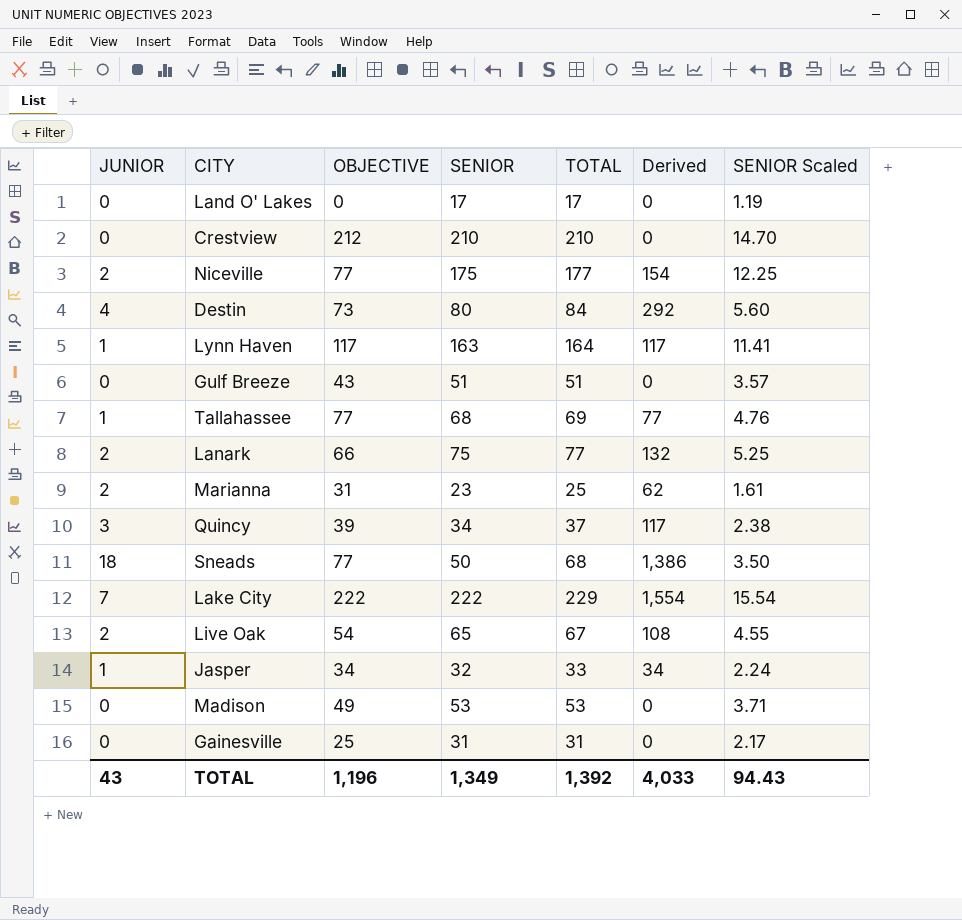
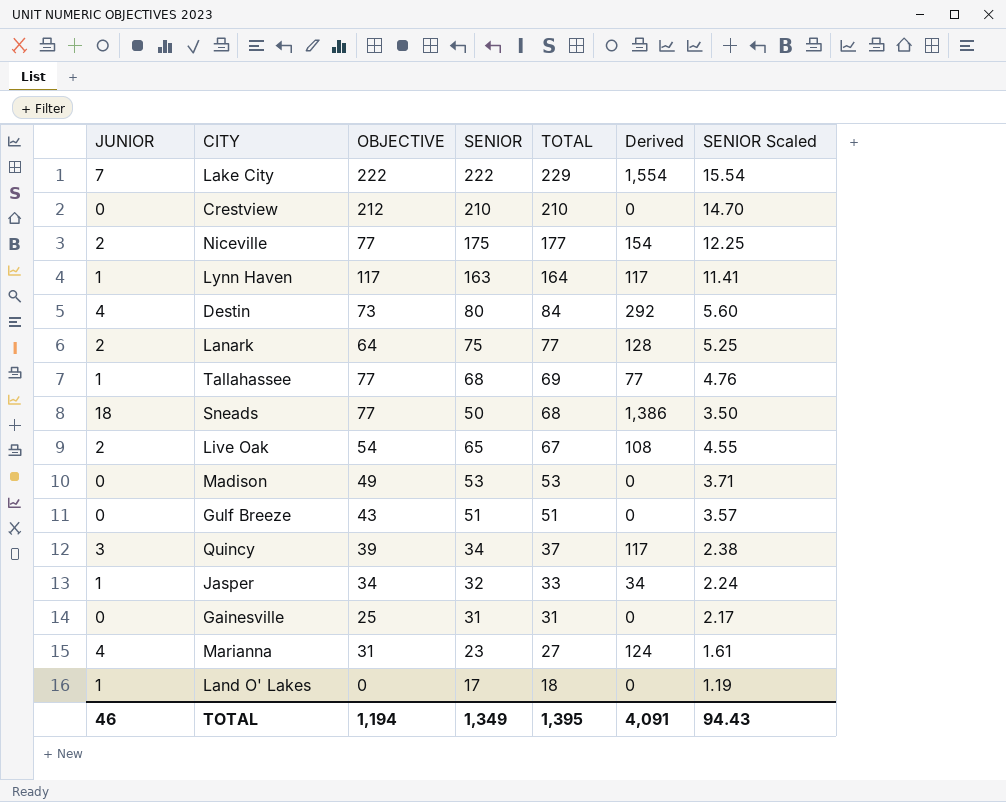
row order: none -> TOTAL descending
Lanark | OBJECTIVE: 66 -> 64
Lanark | Derived: 132 -> 128
Marianna | JUNIOR: 2 -> 4
Marianna | TOTAL: 25 -> 27
Marianna | Derived: 62 -> 124
Land O' Lakes | JUNIOR: 0 -> 1
Land O' Lakes | TOTAL: 17 -> 18
TOTAL | JUNIOR: 43 -> 46
TOTAL | OBJECTIVE: 1,196 -> 1,194
TOTAL | TOTAL: 1,392 -> 1,395
TOTAL | Derived: 4,033 -> 4,091

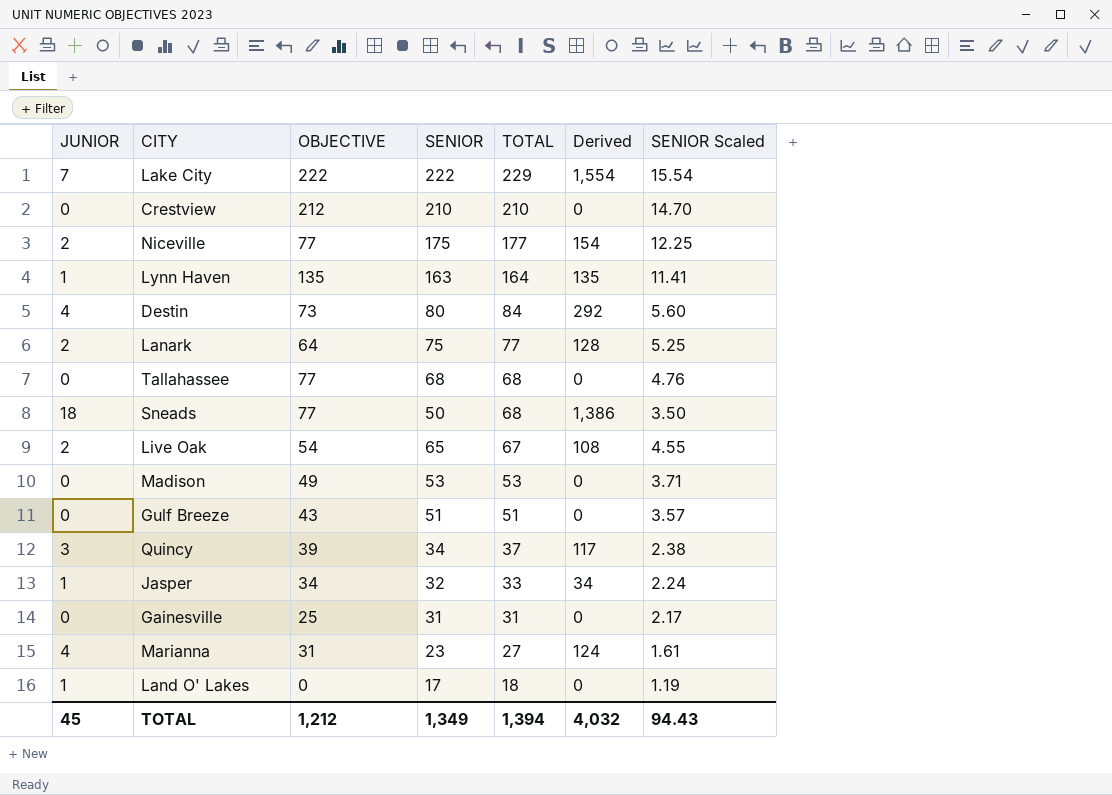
Lynn Haven | OBJECTIVE: 117 -> 135
Lynn Haven | Derived: 117 -> 135
Tallahassee | JUNIOR: 1 -> 0
Tallahassee | TOTAL: 69 -> 68
Tallahassee | Derived: 77 -> 0
TOTAL | JUNIOR: 46 -> 45
TOTAL | OBJECTIVE: 1,194 -> 1,212
TOTAL | TOTAL: 1,395 -> 1,394
TOTAL | Derived: 4,091 -> 4,032

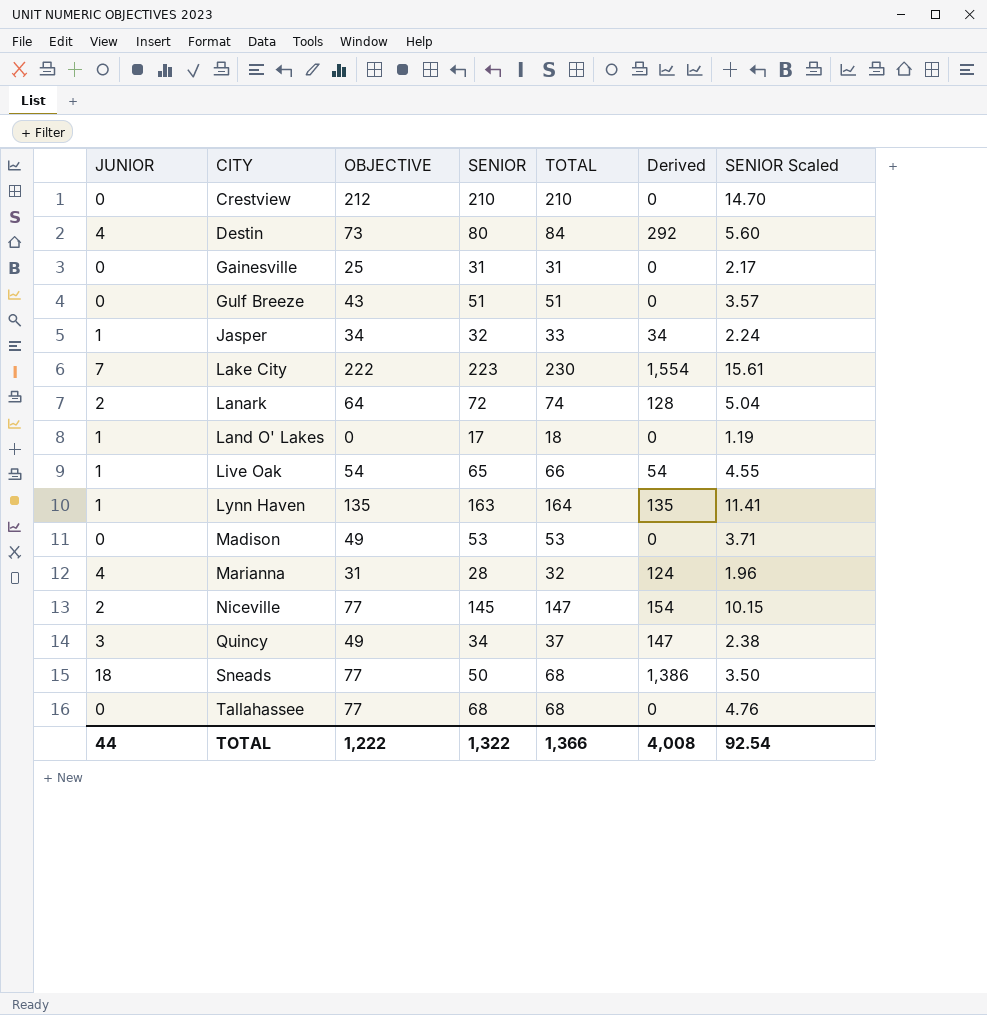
row order: TOTAL descending -> CITY ascending
Lake City | SENIOR: 222 -> 223
Lake City | TOTAL: 229 -> 230
Lake City | SENIOR Scaled: 15.54 -> 15.61
Lanark | SENIOR: 75 -> 72
Lanark | TOTAL: 77 -> 74
Lanark | SENIOR Scaled: 5.25 -> 5.04
Live Oak | JUNIOR: 2 -> 1
Live Oak | TOTAL: 67 -> 66
Live Oak | Derived: 108 -> 54
Marianna | SENIOR: 23 -> 28
Marianna | TOTAL: 27 -> 32
Marianna | SENIOR Scaled: 1.61 -> 1.96
Niceville | SENIOR: 175 -> 145
Niceville | TOTAL: 177 -> 147
Niceville | SENIOR Scaled: 12.25 -> 10.15
Quincy | OBJECTIVE: 39 -> 49
Quincy | Derived: 117 -> 147
TOTAL | JUNIOR: 45 -> 44
TOTAL | OBJECTIVE: 1,212 -> 1,222
TOTAL | SENIOR: 1,349 -> 1,322
TOTAL | TOTAL: 1,394 -> 1,366
TOTAL | Derived: 4,032 -> 4,008
TOTAL | SENIOR Scaled: 94.43 -> 92.54

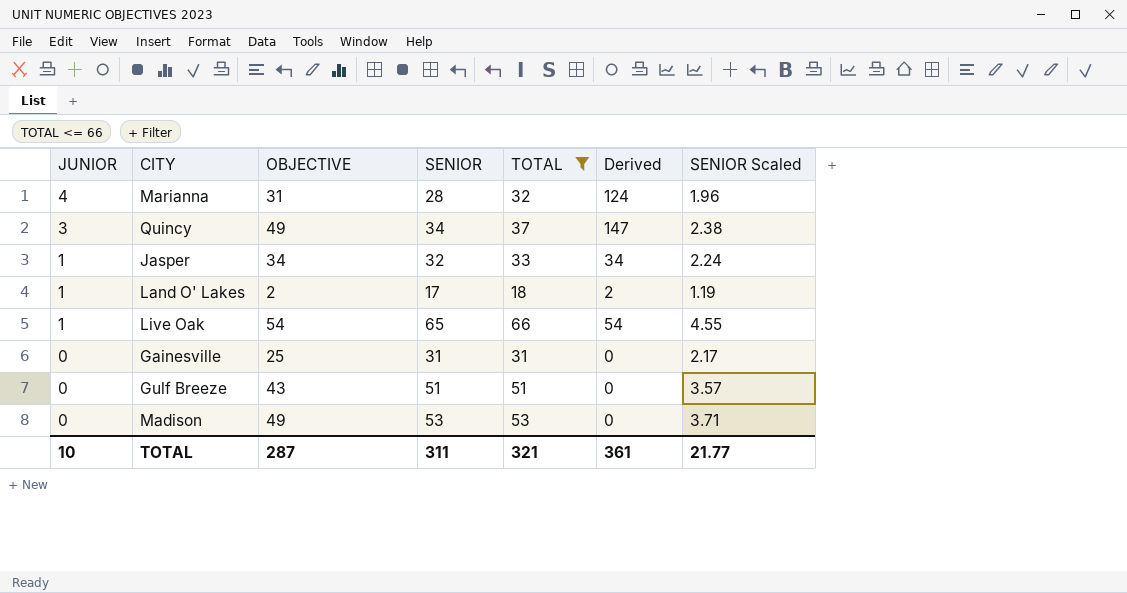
filter: none -> TOTAL <= 66
row order: CITY ascending -> JUNIOR descending
Land O' Lakes | OBJECTIVE: 0 -> 2
Land O' Lakes | Derived: 0 -> 2
TOTAL | JUNIOR: 44 -> 10
TOTAL | OBJECTIVE: 1,222 -> 287
TOTAL | SENIOR: 1,322 -> 311
TOTAL | TOTAL: 1,366 -> 321
TOTAL | Derived: 4,008 -> 361
TOTAL | SENIOR Scaled: 92.54 -> 21.77

